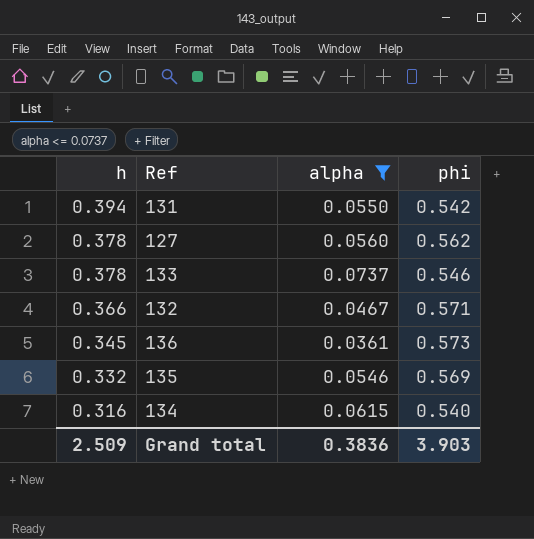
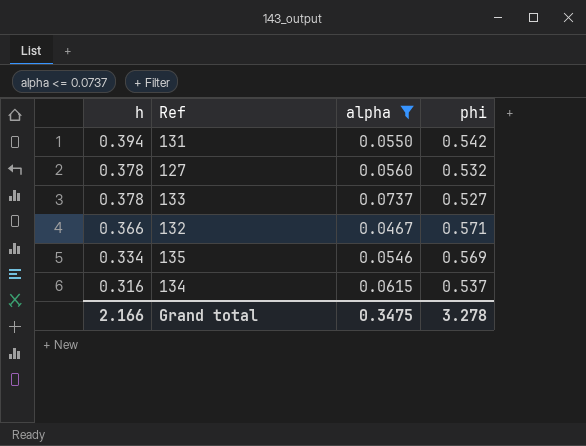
row 136: 0.345 | 0.0361 | 0.573 -> none
127 | phi: 0.562 -> 0.532
133 | phi: 0.546 -> 0.527
135 | h: 0.332 -> 0.334
134 | phi: 0.540 -> 0.537
Grand total | h: 2.509 -> 2.166
Grand total | alpha: 0.3836 -> 0.3475
Grand total | phi: 3.903 -> 3.278

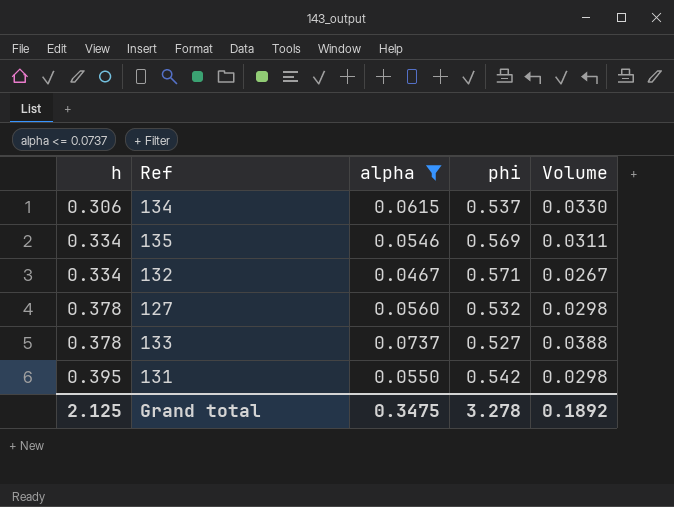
row order: h descending -> h ascending
column Volume | formula: none -> [alpha] * [phi]
134 | h: 0.316 -> 0.306
132 | h: 0.366 -> 0.334
131 | h: 0.394 -> 0.395
Grand total | h: 2.166 -> 2.125

